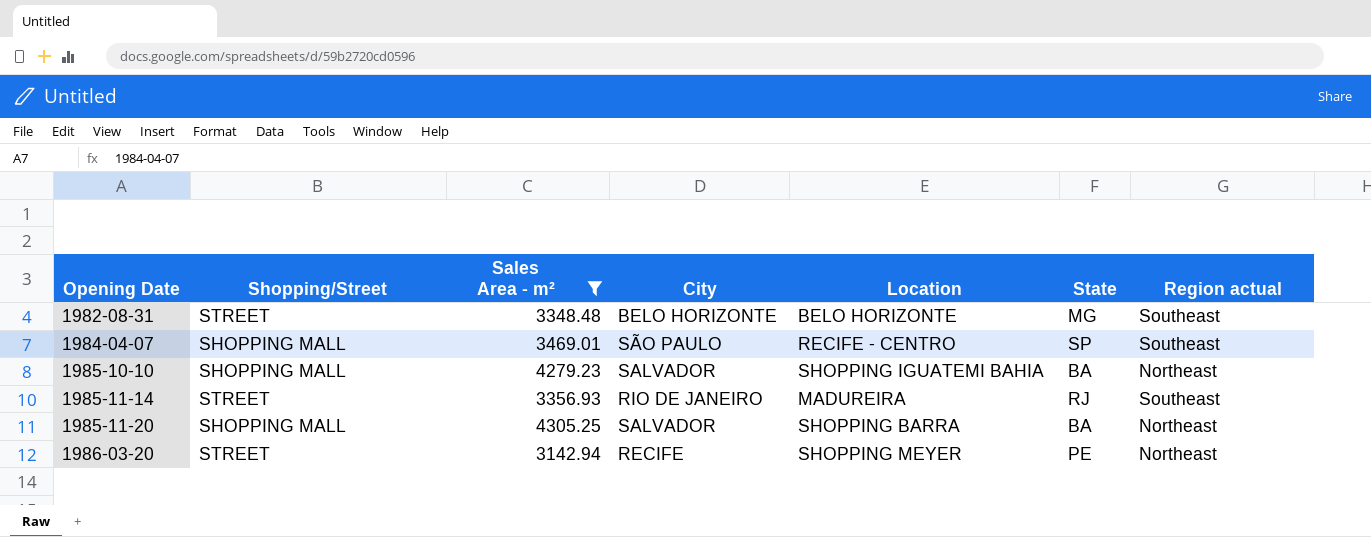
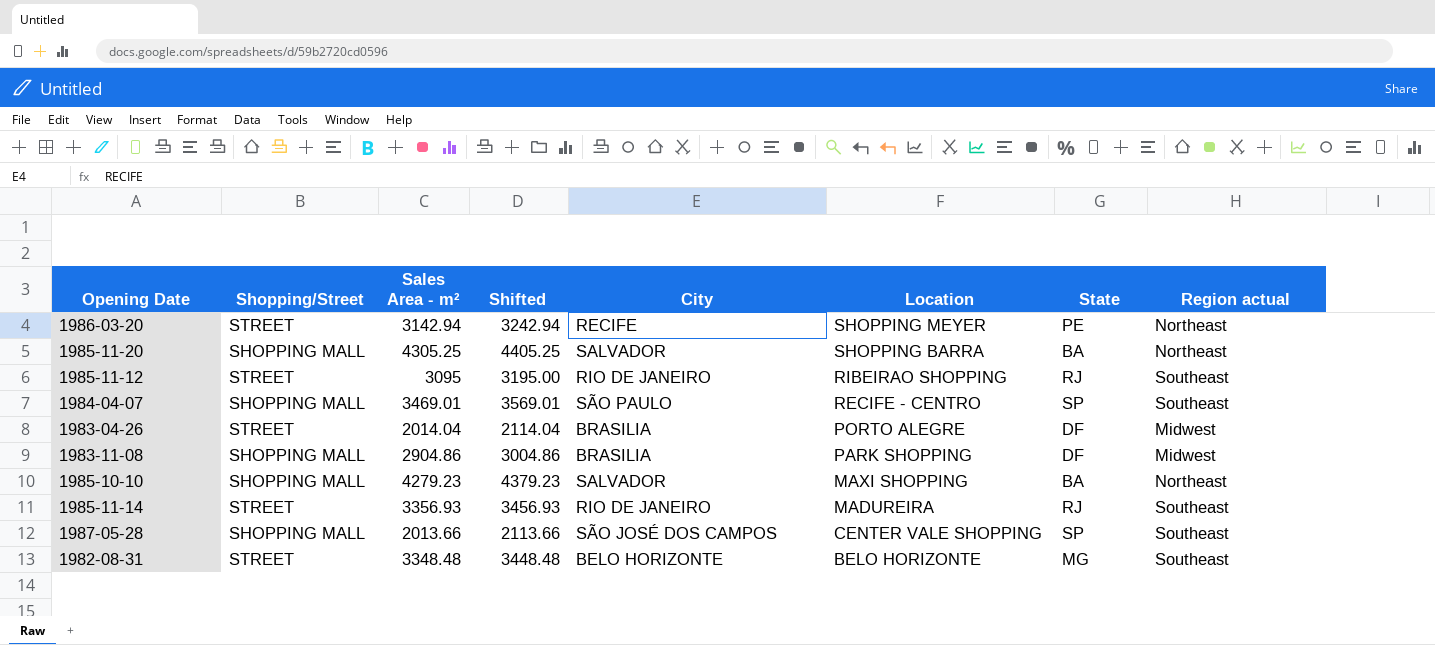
filter: Sales Area - m² >= 3142.94 -> none
row order: Opening Date ascending -> Location descending
column Shifted | formula: none -> [Sales Area - m²] + 100
1985-10-10 | Location: SHOPPING IGUATEMI BAHIA -> MAXI SHOPPING

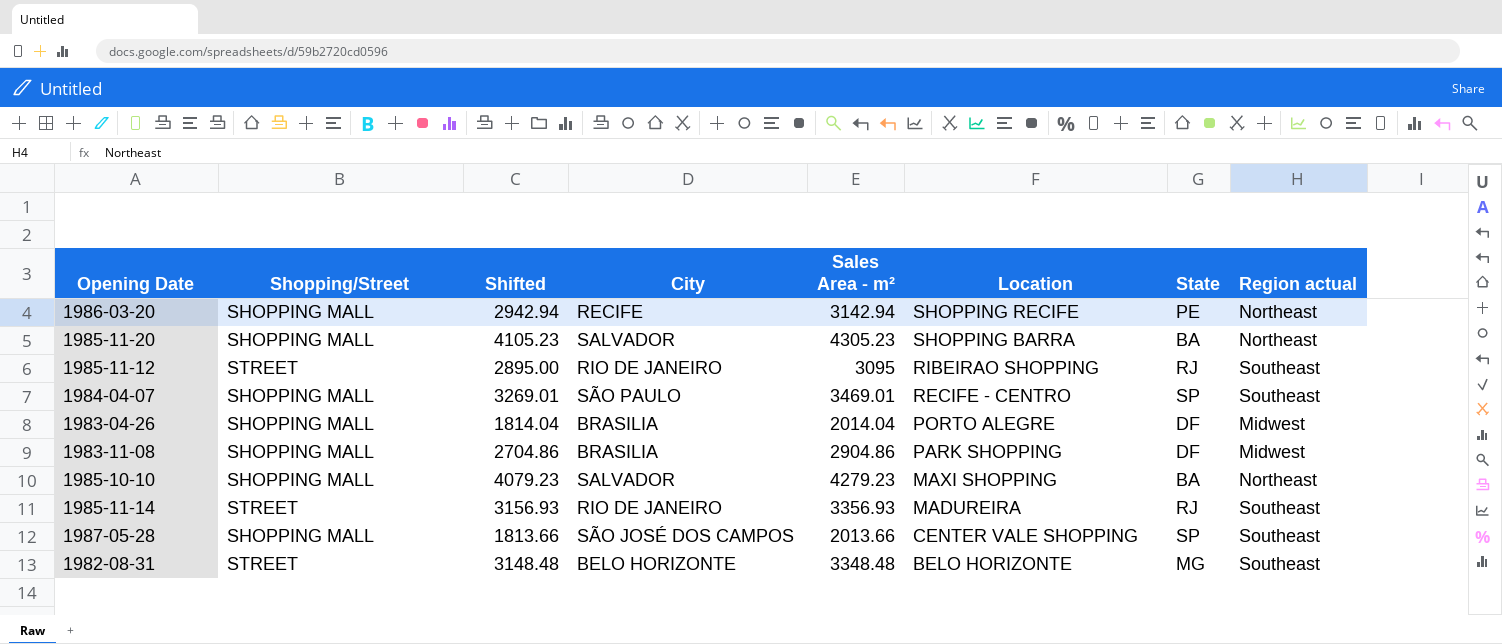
column Shifted | formula: [Sales Area - m²] + 100 -> [Sales Area - m²] - 200
column Sales Area - m² | position: 3 -> 5
1986-03-20 | Shopping/Street: STREET -> SHOPPING MALL
1986-03-20 | Location: SHOPPING MEYER -> SHOPPING RECIFE
1985-11-20 | Sales Area - m²: 4305.25 -> 4305.23
1983-04-26 | Shopping/Street: STREET -> SHOPPING MALL

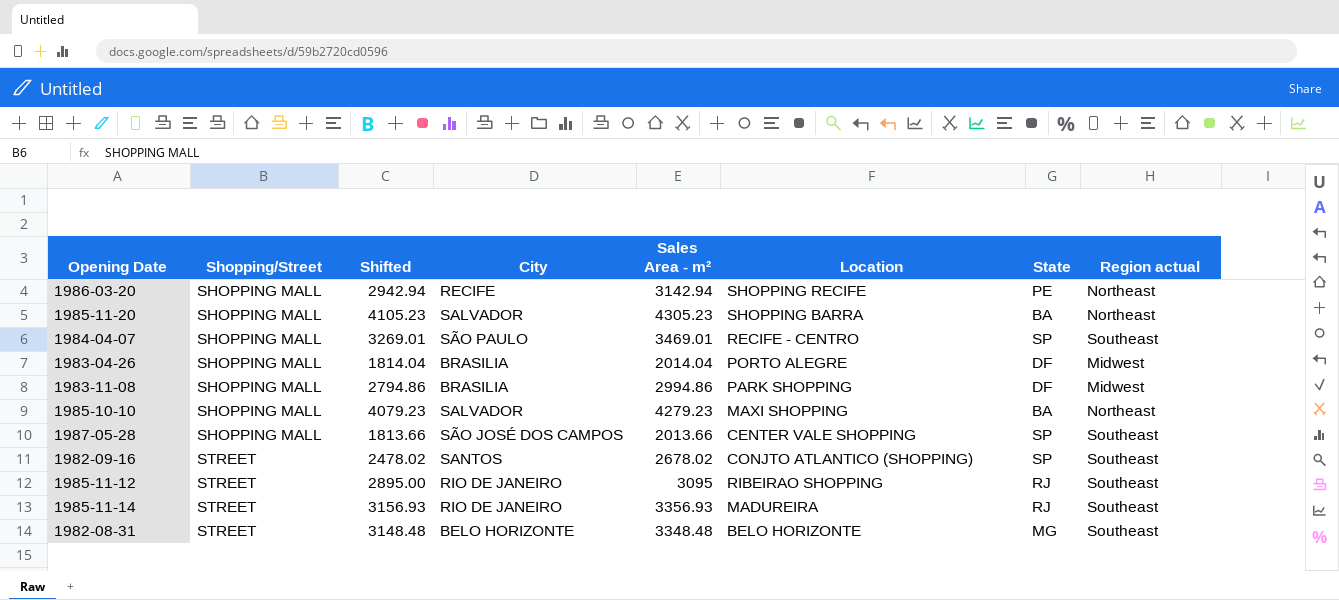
row order: Location descending -> Shopping/Street ascending
1983-11-08 | Shifted: 2704.86 -> 2794.86
1983-11-08 | Sales Area - m²: 2904.86 -> 2994.86
row 1982-09-16: none -> STREET | 2478.02 | SANTOS | 2678.02 | CONJTO ATLANTICO (SHOPPING) | SP | Southeast

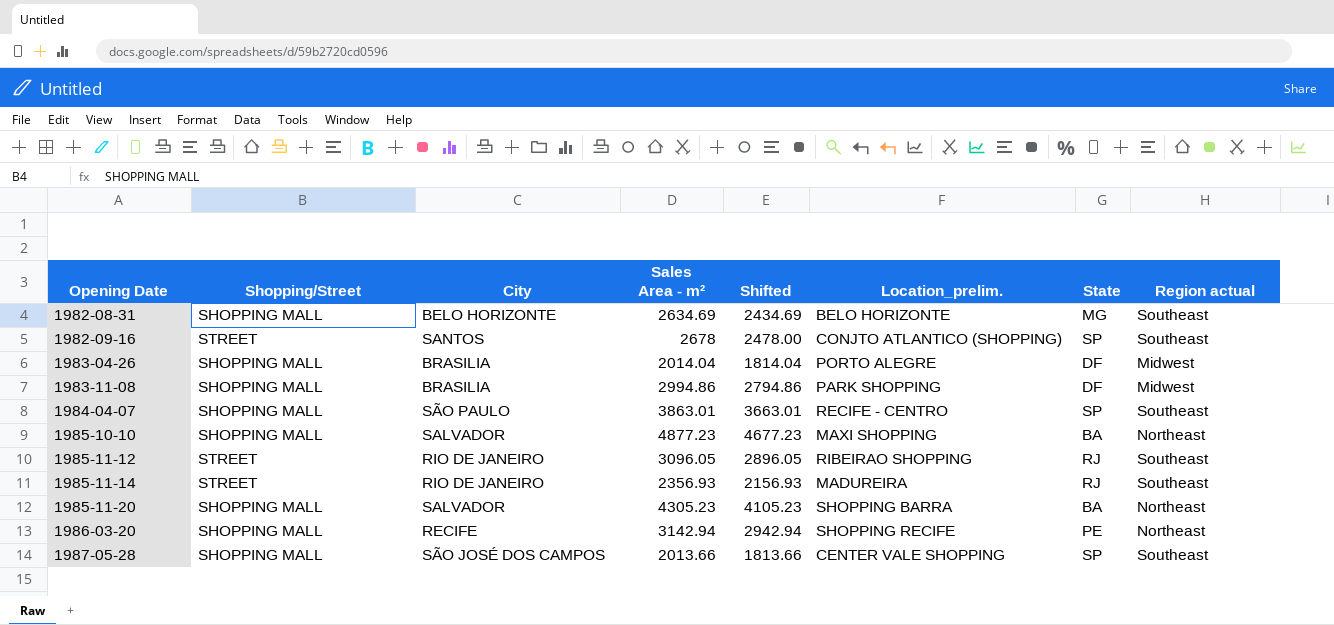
row order: Shopping/Street ascending -> Opening Date ascending
column Shifted | position: 3 -> 5
column name: Location -> Location_prelim.
1982-08-31 | Shopping/Street: STREET -> SHOPPING MALL
1982-08-31 | Sales Area - m²: 3348.48 -> 2634.69
1982-08-31 | Shifted: 3148.48 -> 2434.69
1982-09-16 | Sales Area - m²: 2678.02 -> 2678
1982-09-16 | Shifted: 2478.02 -> 2478.00
1984-04-07 | Sales Area - m²: 3469.01 -> 3863.01
1984-04-07 | Shifted: 3269.01 -> 3663.01
1985-10-10 | Sales Area - m²: 4279.23 -> 4877.23
1985-10-10 | Shifted: 4079.23 -> 4677.23
1985-11-12 | Sales Area - m²: 3095 -> 3096.05
1985-11-12 | Shifted: 2895.00 -> 2896.05
1985-11-14 | Sales Area - m²: 3356.93 -> 2356.93
1985-11-14 | Shifted: 3156.93 -> 2156.93

